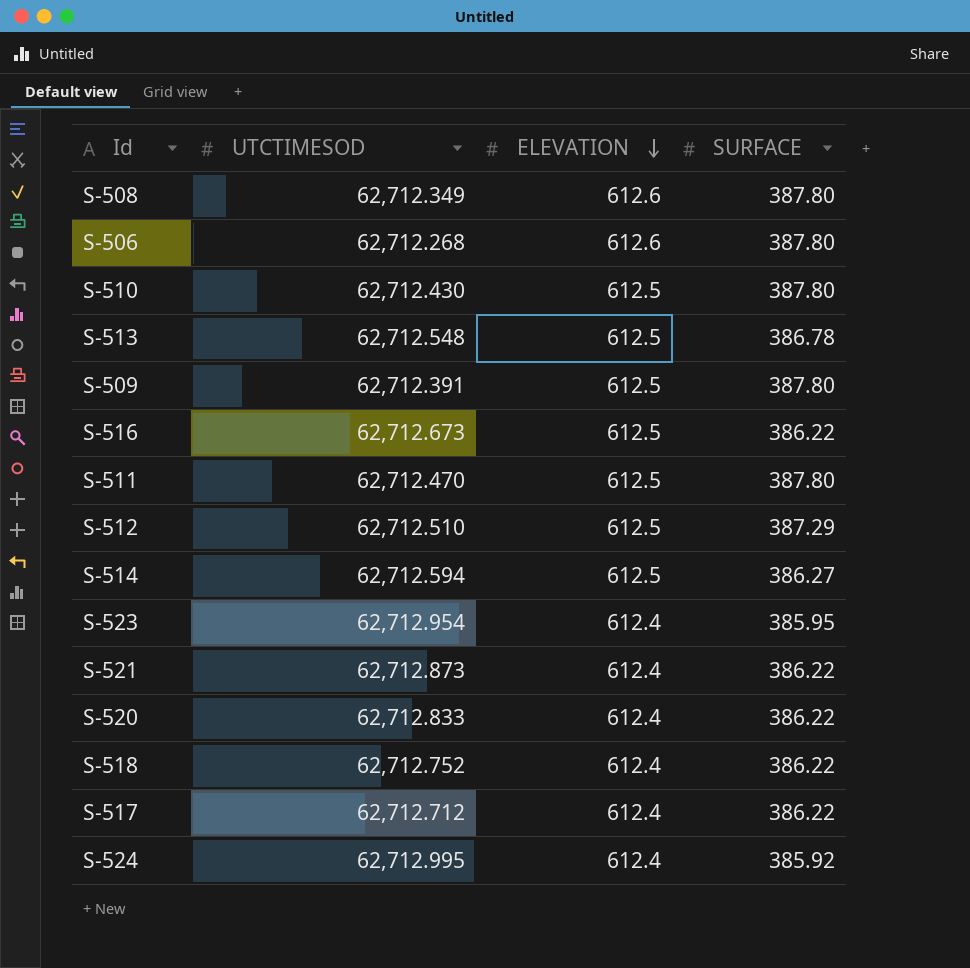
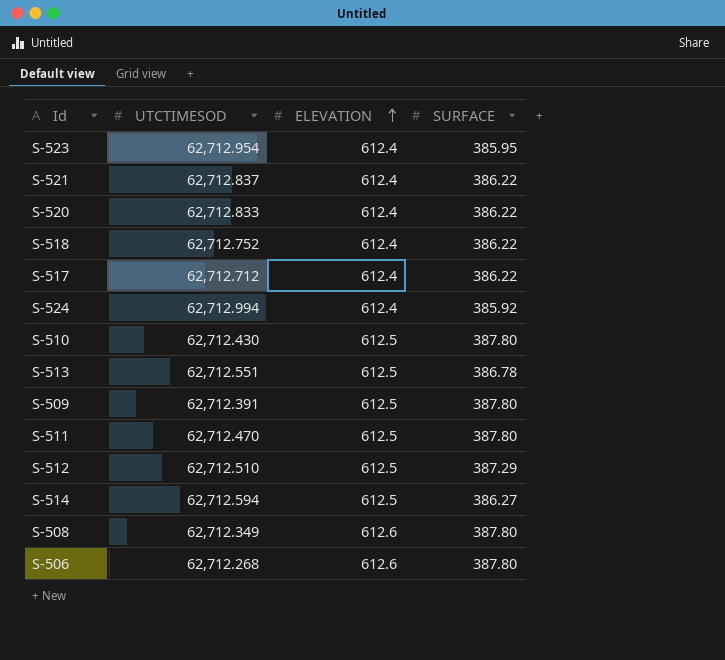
row order: ELEVATION descending -> ELEVATION ascending
row S-516: 62,712.673 | 612.5 | 386.22 -> none
S-521 | UTCTIMESOD: 62,712.873 -> 62,712.837
S-524 | UTCTIMESOD: 62,712.995 -> 62,712.994
S-513 | UTCTIMESOD: 62,712.548 -> 62,712.551

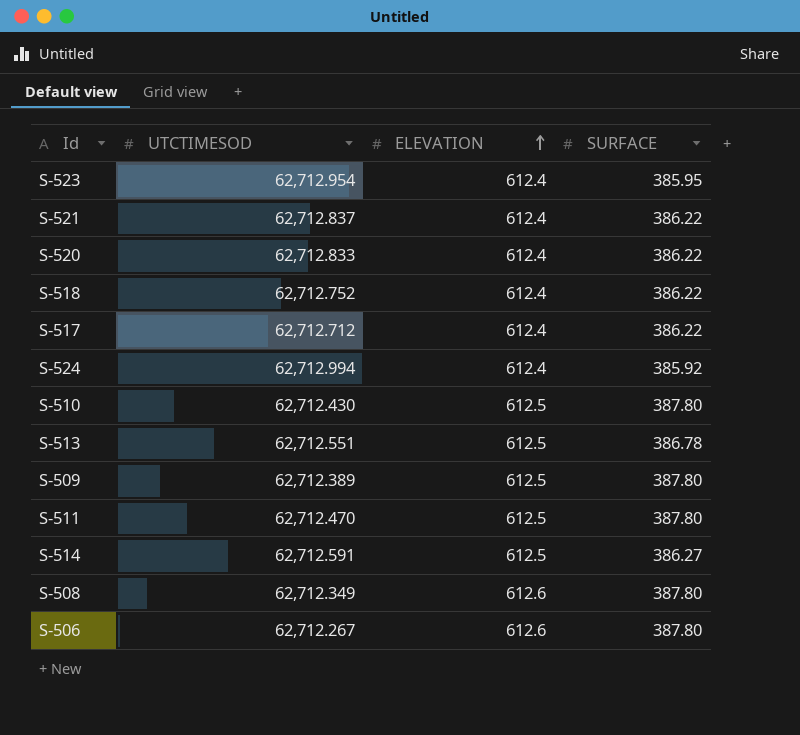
row S-512: 62,712.510 | 612.5 | 387.29 -> none
S-509 | UTCTIMESOD: 62,712.391 -> 62,712.389
S-514 | UTCTIMESOD: 62,712.594 -> 62,712.591
S-506 | UTCTIMESOD: 62,712.268 -> 62,712.267

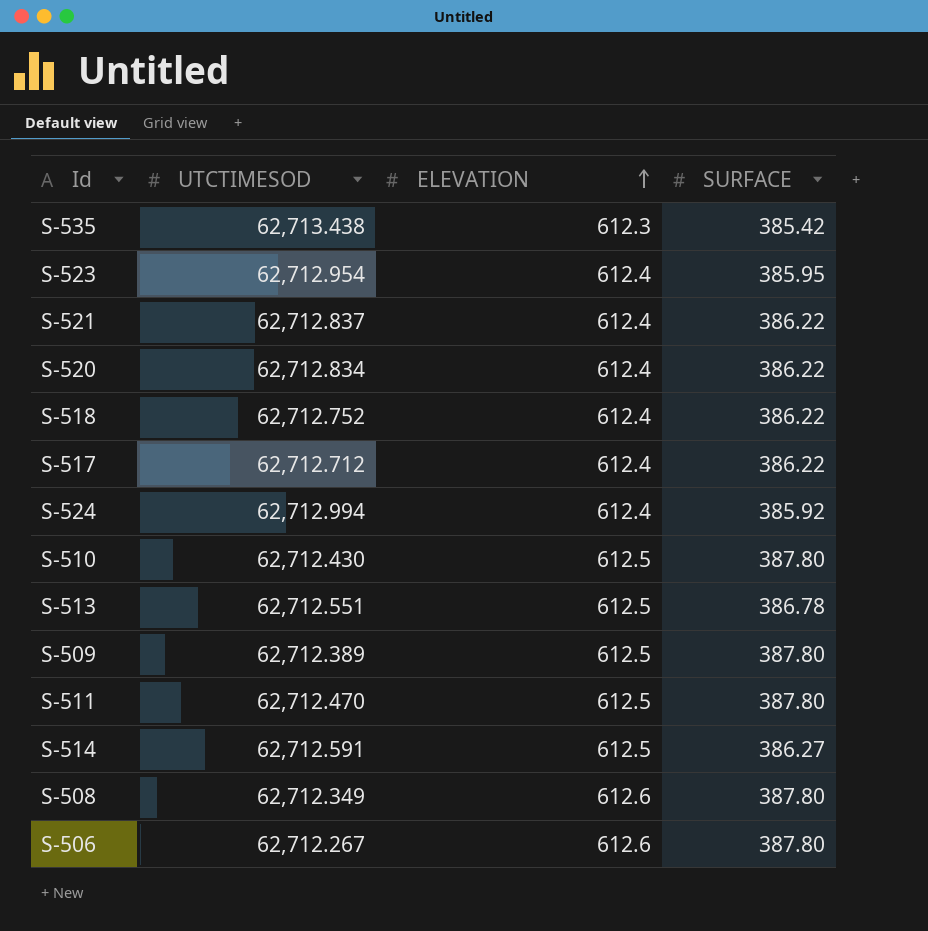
row S-535: none -> 62,713.438 | 612.3 | 385.42
S-520 | UTCTIMESOD: 62,712.833 -> 62,712.834

